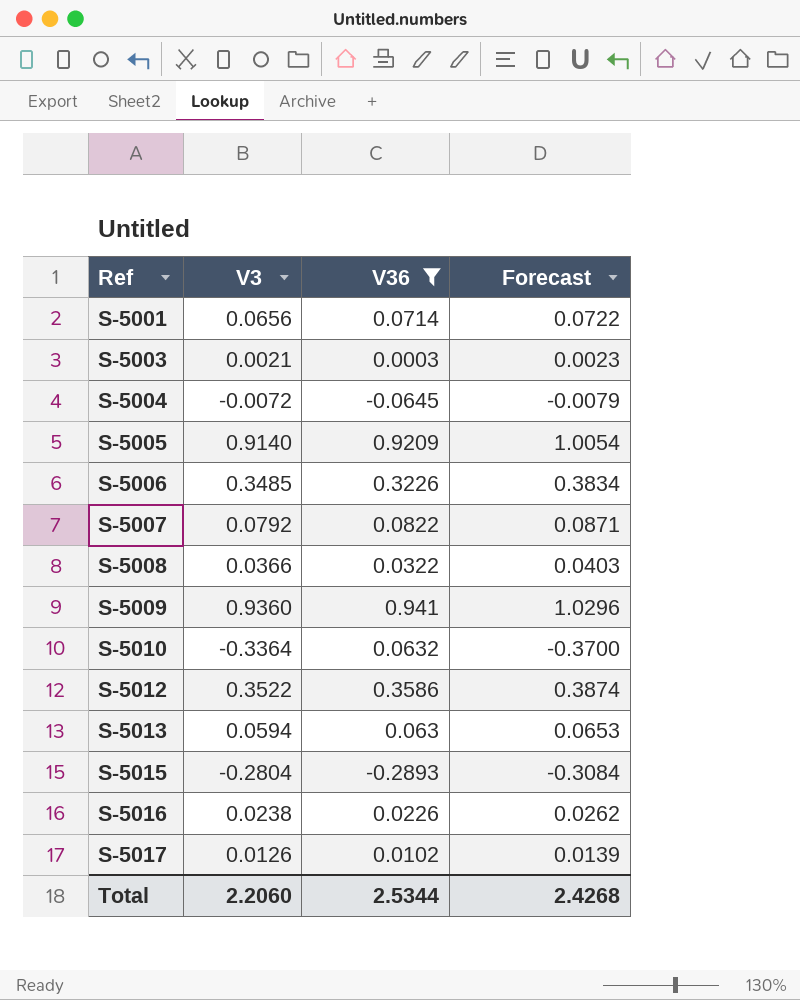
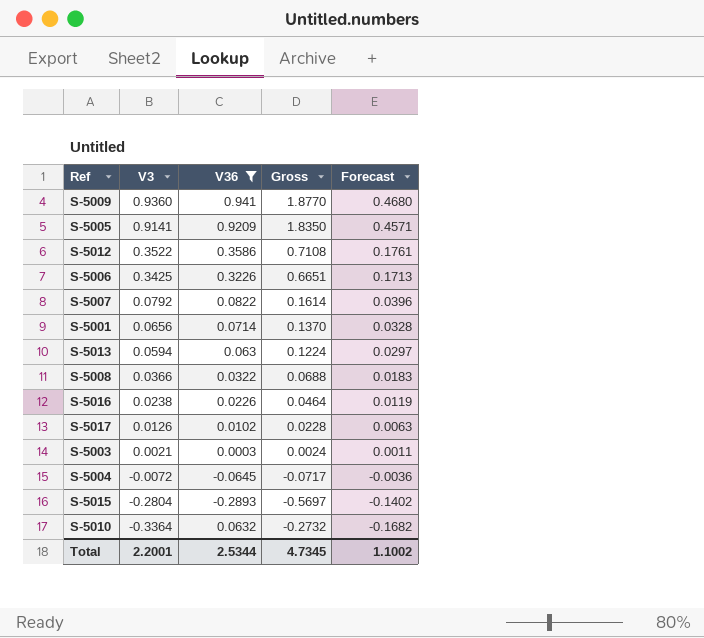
row order: Ref ascending -> V3 descending
column Gross | formula: none -> [V3] + [V36]
column Forecast | formula: [V3] * 1.1 -> [V3] * 0.5
S-5005 | V3: 0.9140 -> 0.9141
S-5006 | V3: 0.3485 -> 0.3425
Total | V3: 2.2060 -> 2.2001
Total | Forecast: 2.4268 -> 1.1002

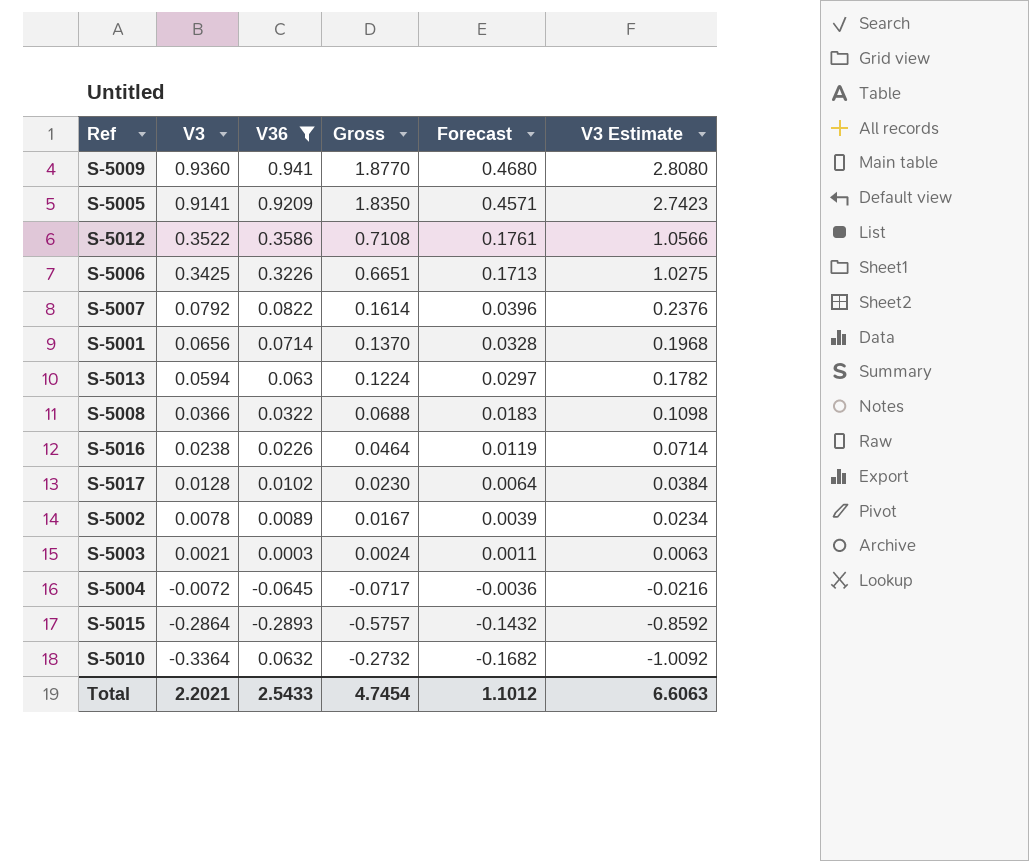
column V3 Estimate | formula: none -> [V3] * 3
S-5017 | V3: 0.0126 -> 0.0128
S-5017 | Gross: 0.0228 -> 0.0230
S-5017 | Forecast: 0.0063 -> 0.0064
row S-5002: none -> 0.0078 | 0.0089 | 0.0167 | 0.0039 | 0.0234
S-5015 | V3: -0.2804 -> -0.2864
S-5015 | Gross: -0.5697 -> -0.5757
S-5015 | Forecast: -0.1402 -> -0.1432
Total | V3: 2.2001 -> 2.2021
Total | V36: 2.5344 -> 2.5433
Total | Gross: 4.7345 -> 4.7454
Total | Forecast: 1.1002 -> 1.1012

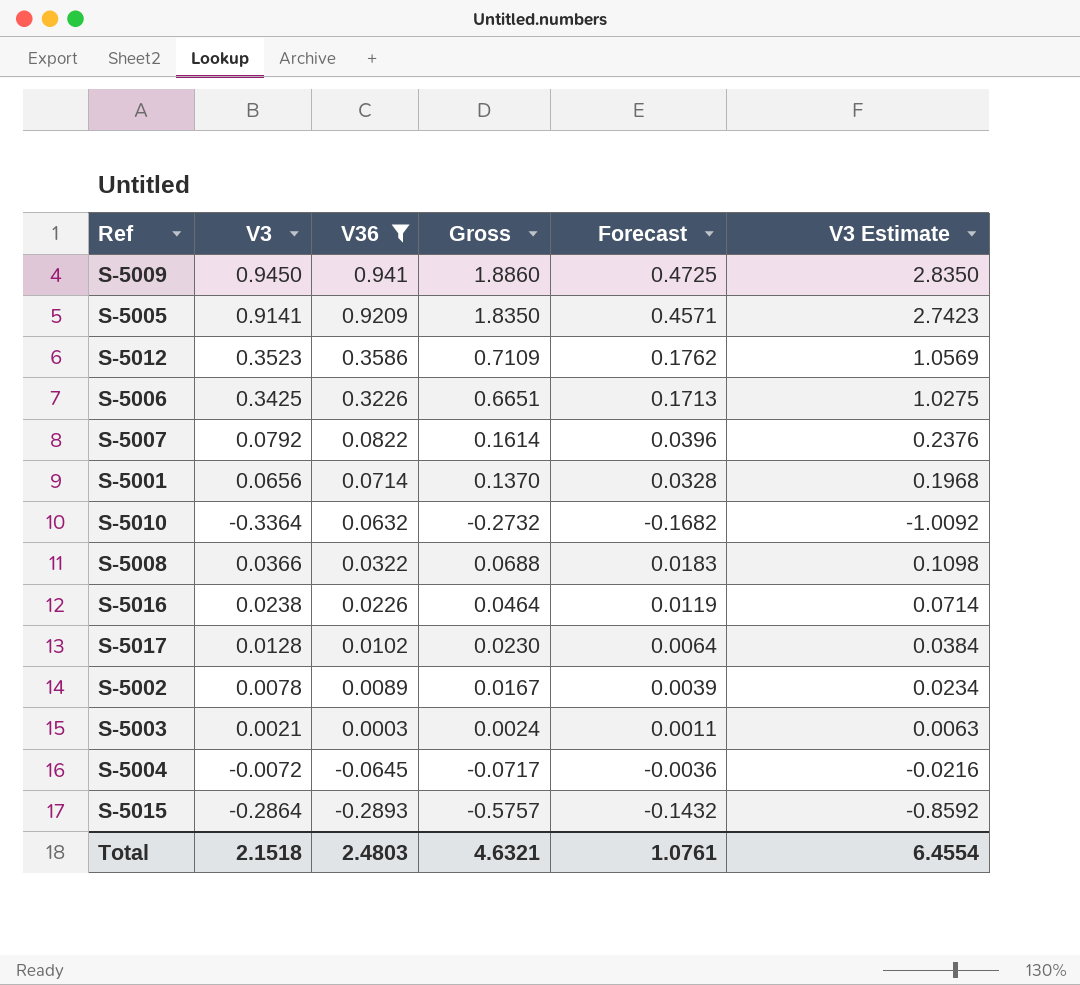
row order: V3 descending -> V36 descending
row S-5013: 0.0594 | 0.063 | 0.1224 | 0.0297 | 0.1782 -> none
S-5009 | V3: 0.9360 -> 0.9450
S-5009 | Gross: 1.8770 -> 1.8860
S-5009 | Forecast: 0.4680 -> 0.4725
S-5009 | V3 Estimate: 2.8080 -> 2.8350
S-5012 | V3: 0.3522 -> 0.3523
S-5012 | Gross: 0.7108 -> 0.7109
S-5012 | Forecast: 0.1761 -> 0.1762
S-5012 | V3 Estimate: 1.0566 -> 1.0569
Total | V3: 2.2021 -> 2.1518
Total | V36: 2.5433 -> 2.4803
Total | Gross: 4.7454 -> 4.6321
Total | Forecast: 1.1012 -> 1.0761
Total | V3 Estimate: 6.6063 -> 6.4554

